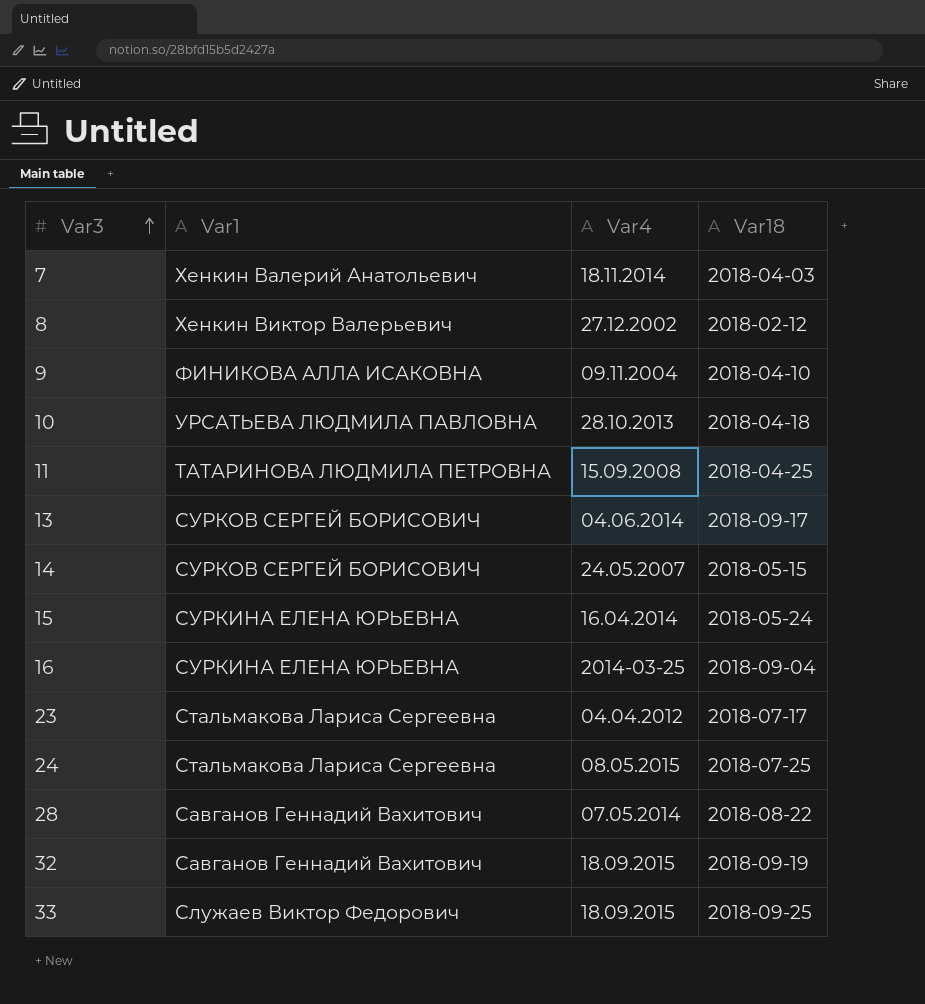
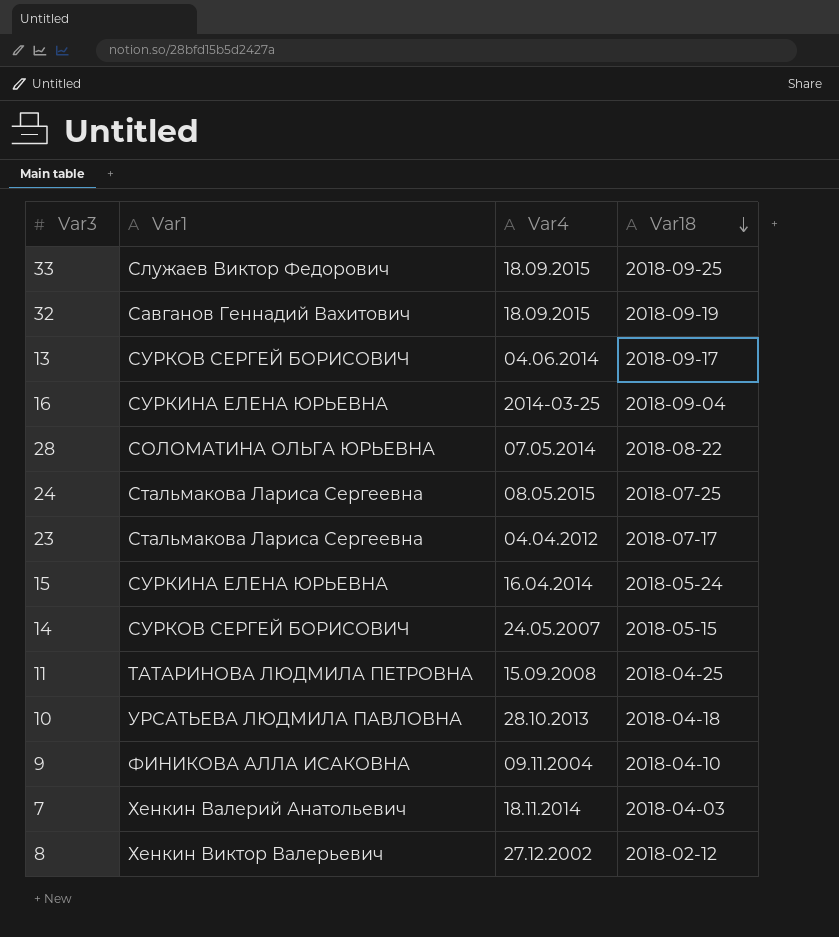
row order: Var3 ascending -> Var18 descending
28 | Var1: Савганов Геннадий Вахитович -> СОЛОМАТИНА ОЛЬГА ЮРЬЕВНА

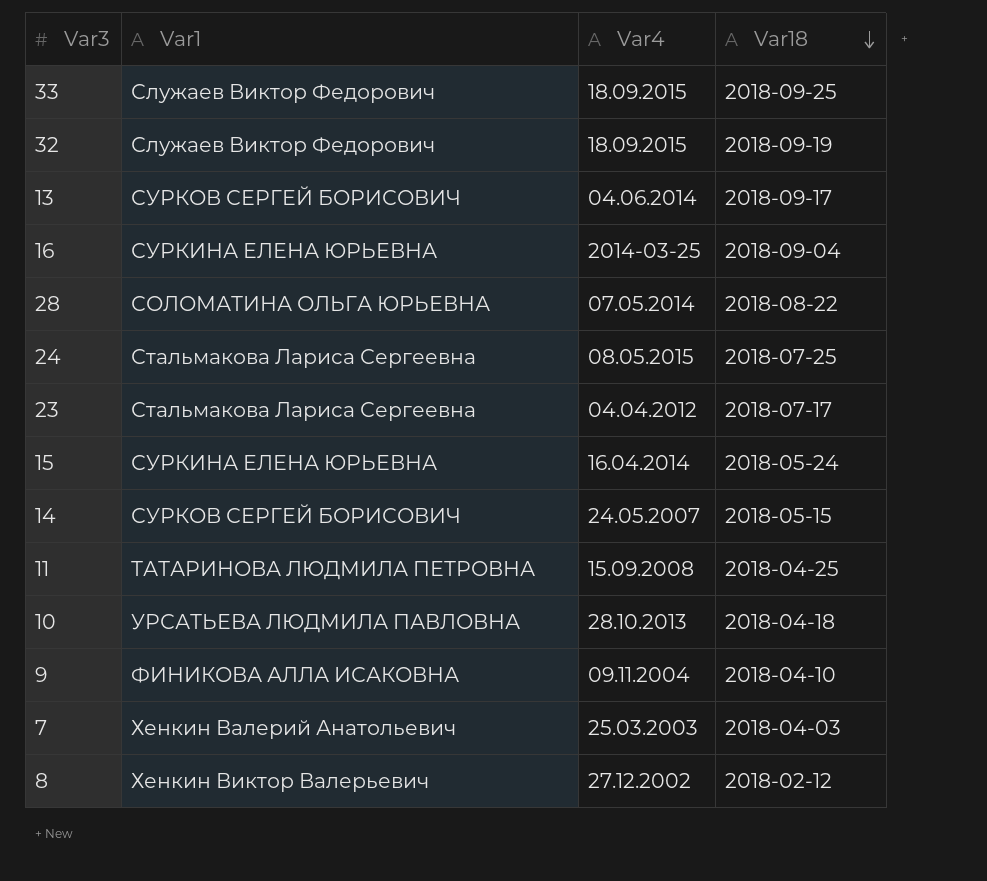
32 | Var1: Савганов Геннадий Вахитович -> Служаев Виктор Федорович
7 | Var4: 18.11.2014 -> 25.03.2003

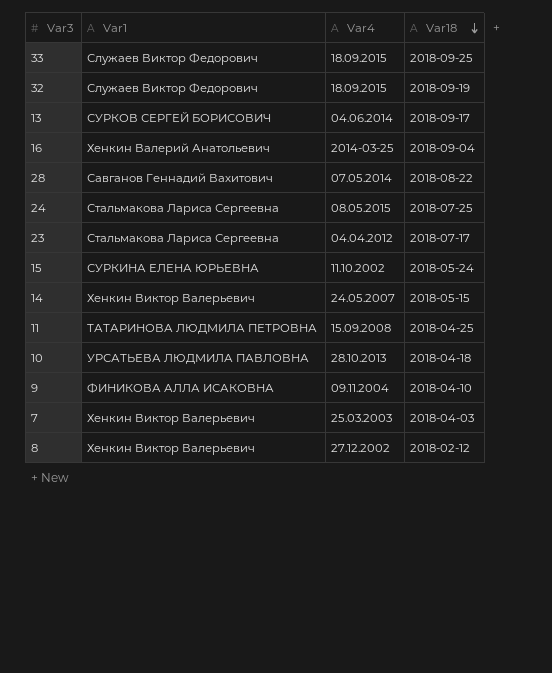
16 | Var1: СУРКИНА ЕЛЕНА ЮРЬЕВНА -> Хенкин Валерий Анатольевич
28 | Var1: СОЛОМАТИНА ОЛЬГА ЮРЬЕВНА -> Савганов Геннадий Вахитович
15 | Var4: 16.04.2014 -> 11.10.2002
14 | Var1: СУРКОВ СЕРГЕЙ БОРИСОВИЧ -> Хенкин Виктор Валерьевич
7 | Var1: Хенкин Валерий Анатольевич -> Хенкин Виктор Валерьевич

